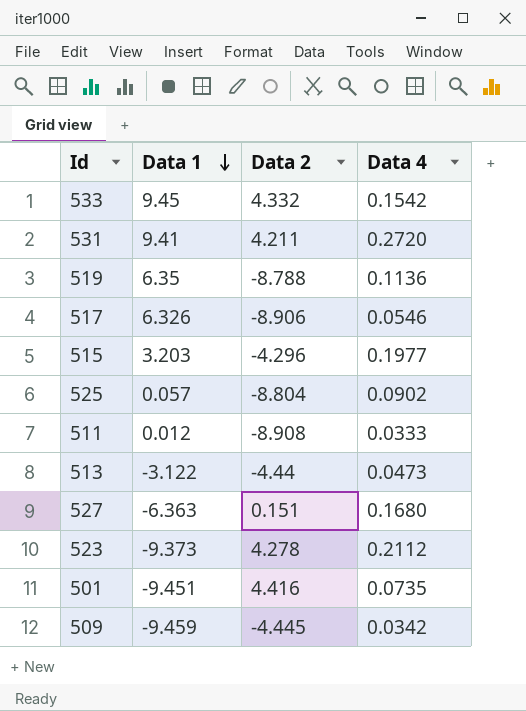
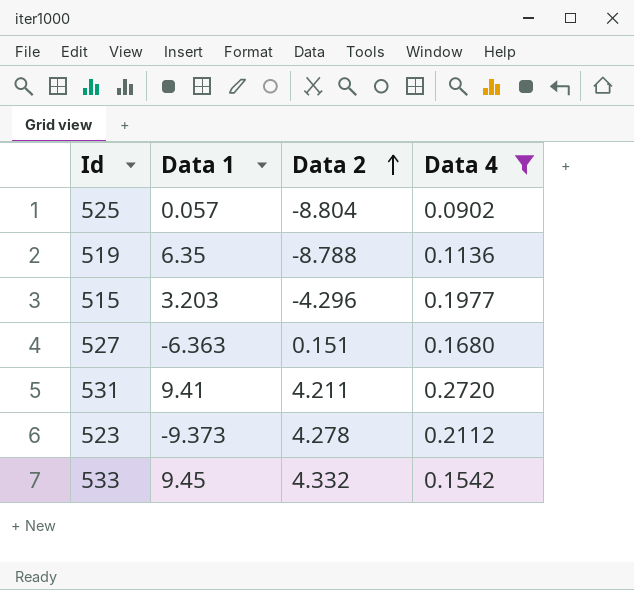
filter: none -> Data 4 >= 0.0902
row order: Data 1 descending -> Data 2 ascending

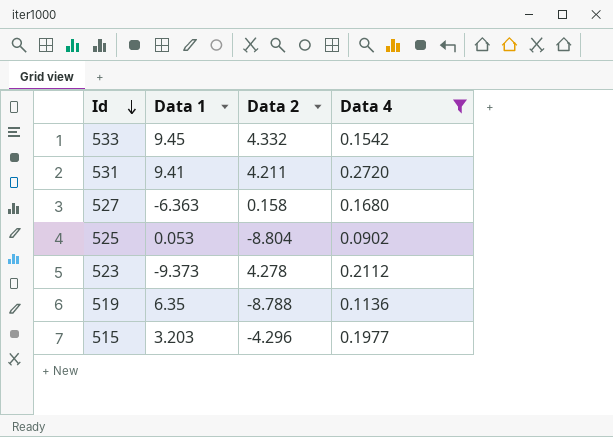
row order: Data 2 ascending -> Id descending
527 | Data 2: 0.151 -> 0.158
525 | Data 1: 0.057 -> 0.053

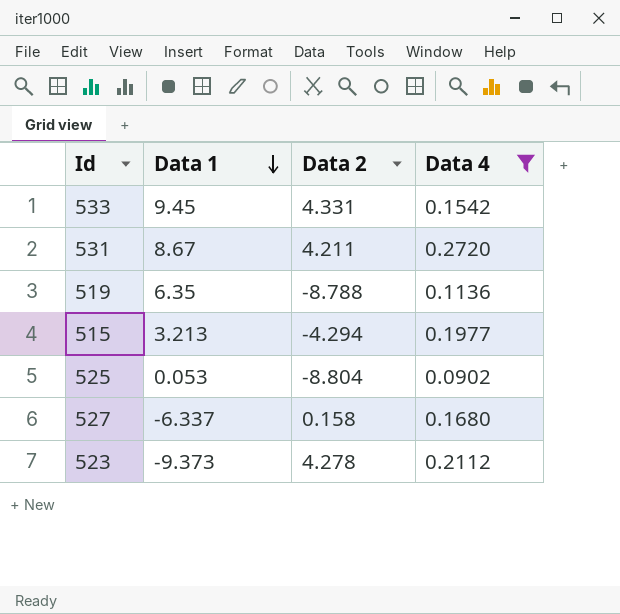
row order: Id descending -> Data 1 descending
533 | Data 2: 4.332 -> 4.331
531 | Data 1: 9.41 -> 8.67
515 | Data 1: 3.203 -> 3.213
515 | Data 2: -4.296 -> -4.294
527 | Data 1: -6.363 -> -6.337

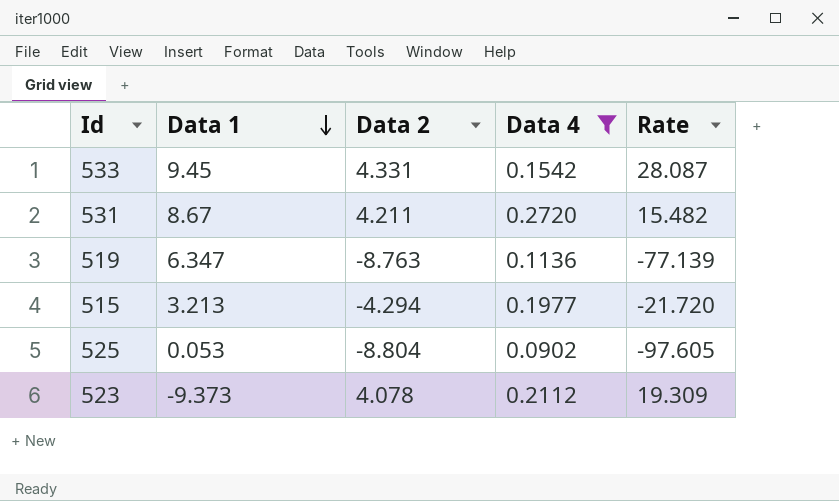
column Rate | formula: none -> [Data 2] / [Data 4]
row 527: -6.337 | 0.158 | 0.1680 -> none
519 | Data 1: 6.35 -> 6.347
519 | Data 2: -8.788 -> -8.763
523 | Data 2: 4.278 -> 4.078

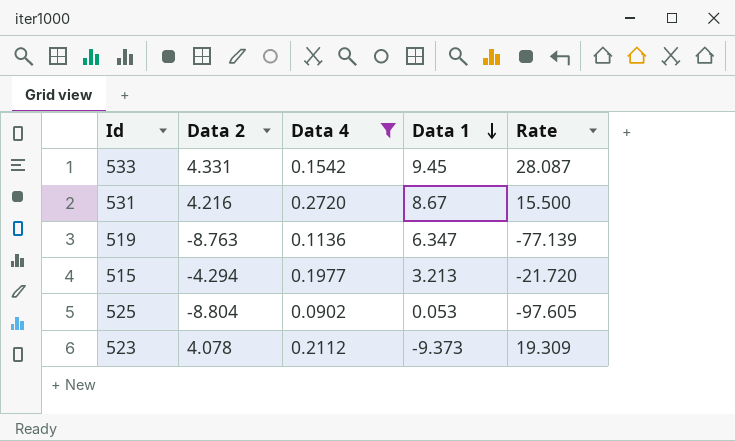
column Data 1 | position: 2 -> 4
531 | Data 2: 4.211 -> 4.216
531 | Rate: 15.482 -> 15.500

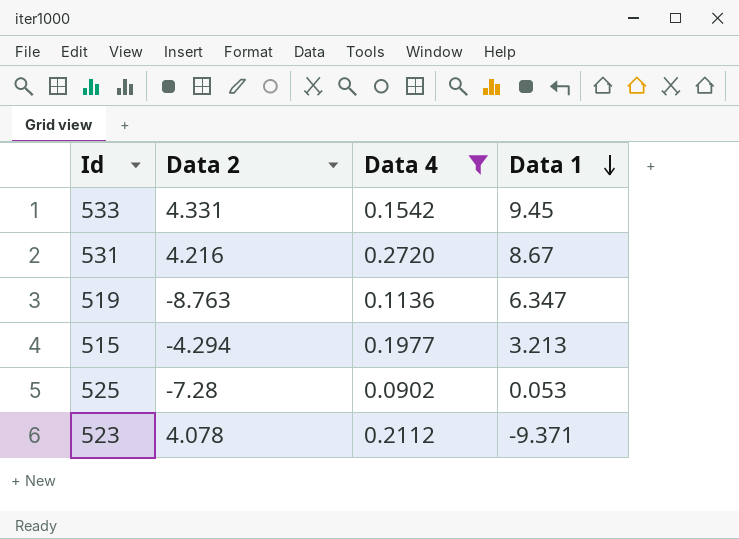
column Rate | formula: [Data 2] / [Data 4] -> none
525 | Data 2: -8.804 -> -7.28
523 | Data 1: -9.373 -> -9.371

